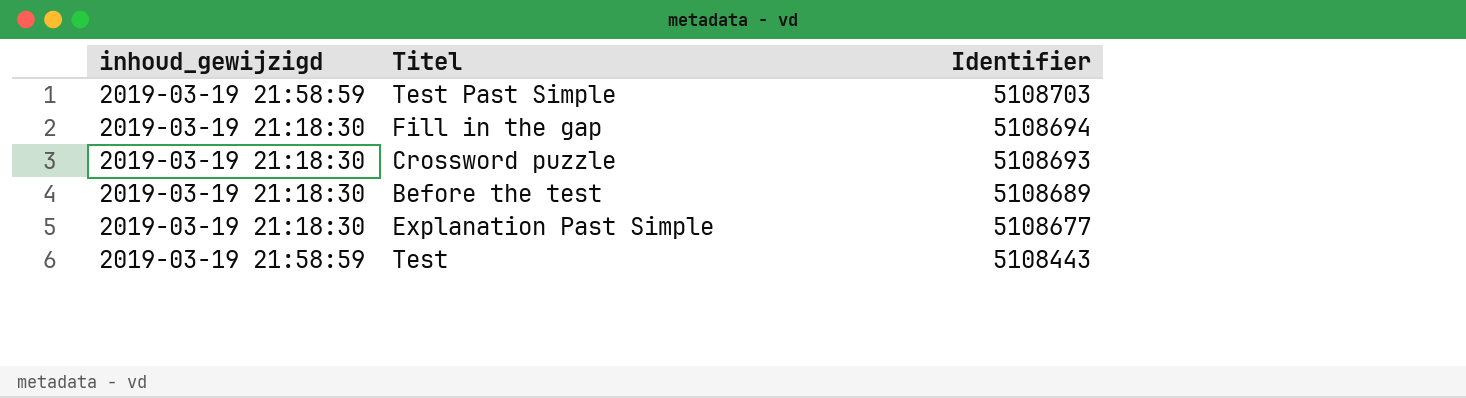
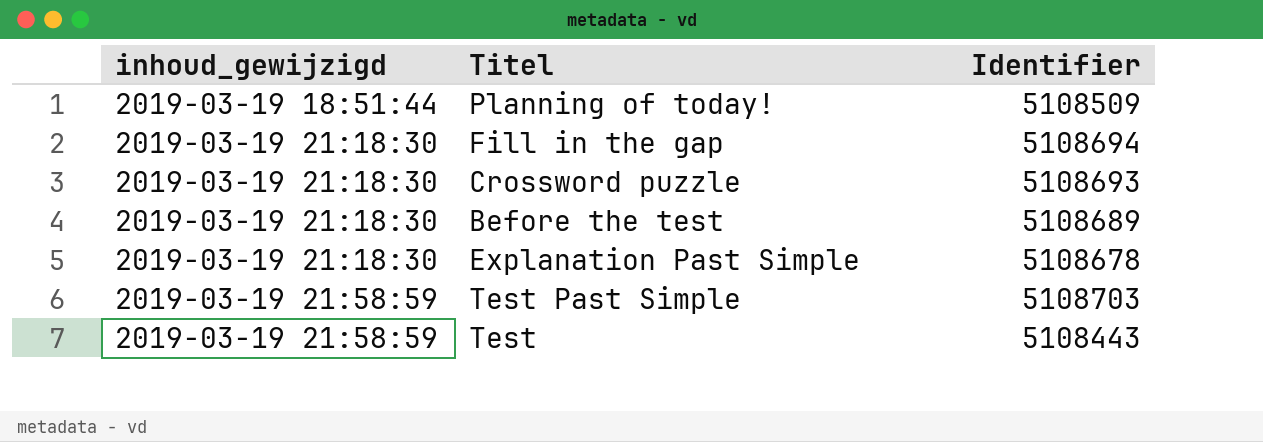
row order: Identifier descending -> inhoud_gewijzigd ascending
row Planning of today!: none -> 2019-03-19 18:51:44 | 5108509
Explanation Past Simple | Identifier: 5108677 -> 5108678

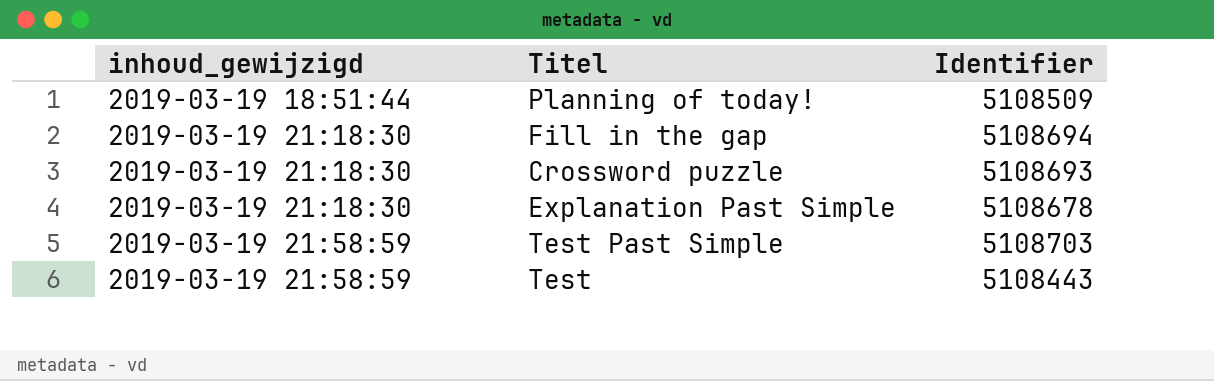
row Before the test: 2019-03-19 21:18:30 | 5108689 -> none

